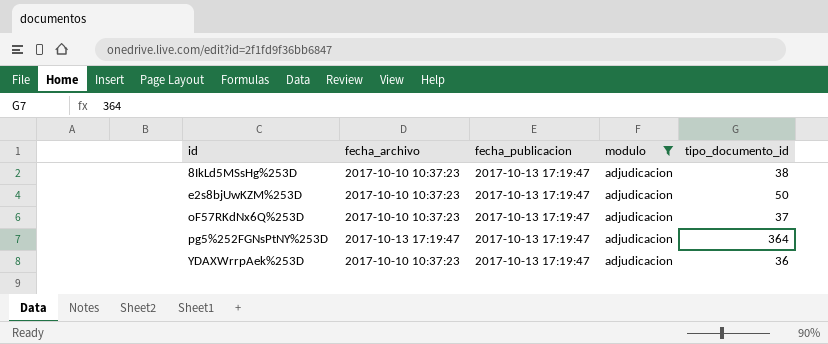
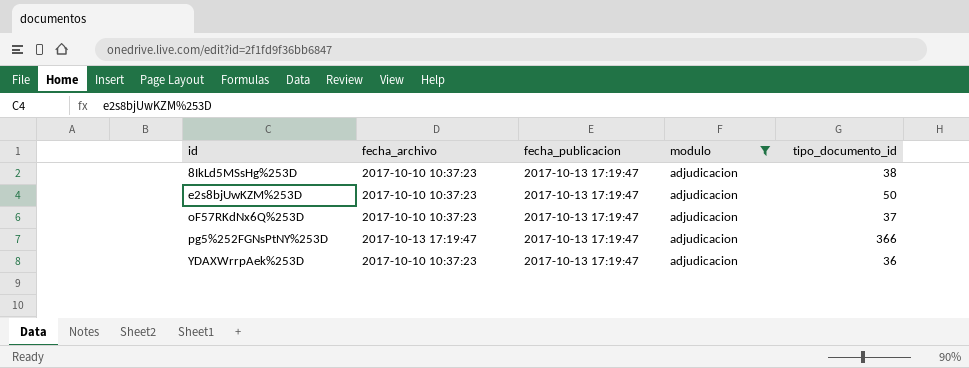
pg5%252FGNsPtNY%253D | tipo_documento_id: 364 -> 366

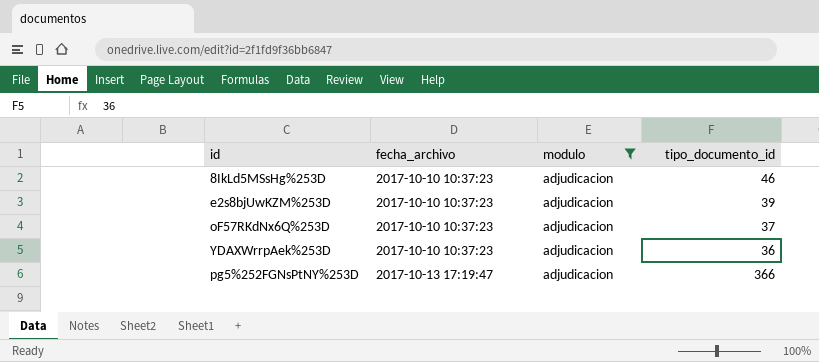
row order: id ascending -> fecha_archivo ascending
column fecha_publicacion | position: 3 -> none
8IkLd5MSsHg%253D | tipo_documento_id: 38 -> 46
e2s8bjUwKZM%253D | tipo_documento_id: 50 -> 39

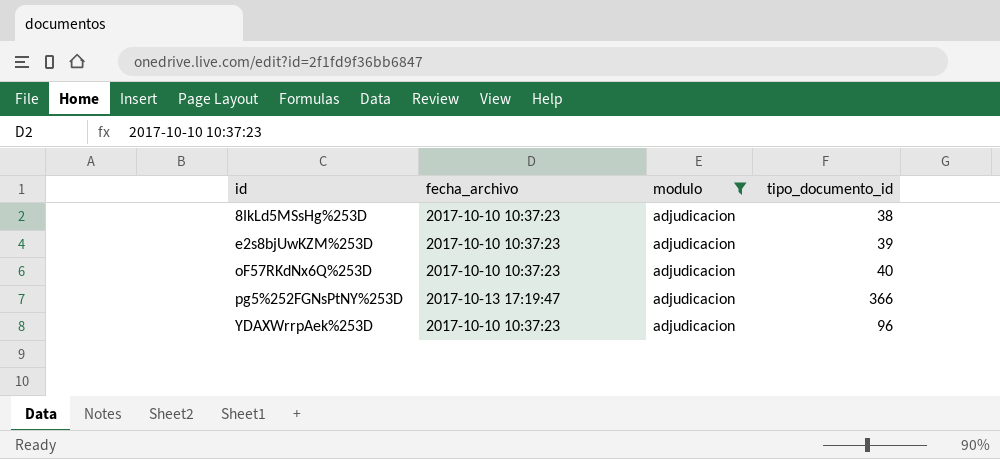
row order: fecha_archivo ascending -> id ascending
8IkLd5MSsHg%253D | tipo_documento_id: 46 -> 38
oF57RKdNx6Q%253D | tipo_documento_id: 37 -> 40
YDAXWrrpAek%253D | tipo_documento_id: 36 -> 96

